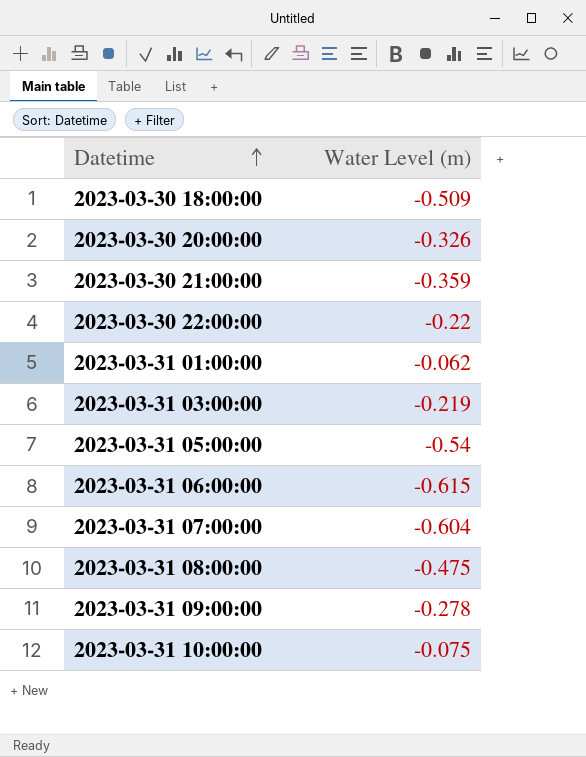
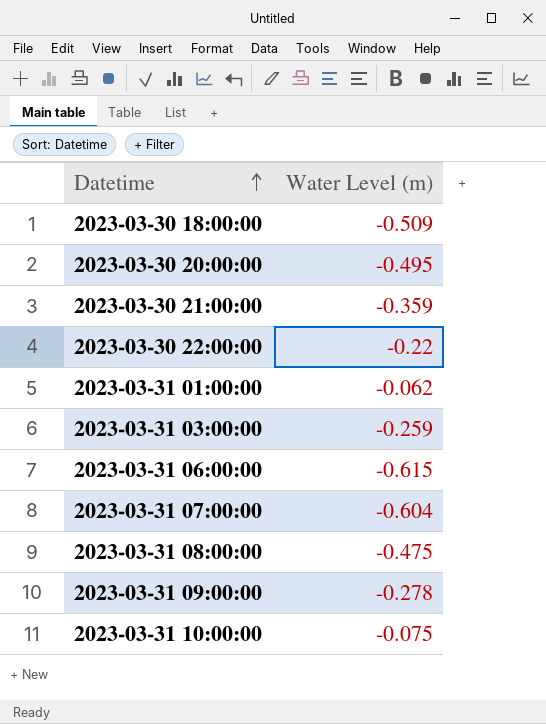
row 2023-03-31 05:00:00: -0.54 -> none
2023-03-30 20:00:00 | Water Level (m): -0.326 -> -0.495
2023-03-31 03:00:00 | Water Level (m): -0.219 -> -0.259

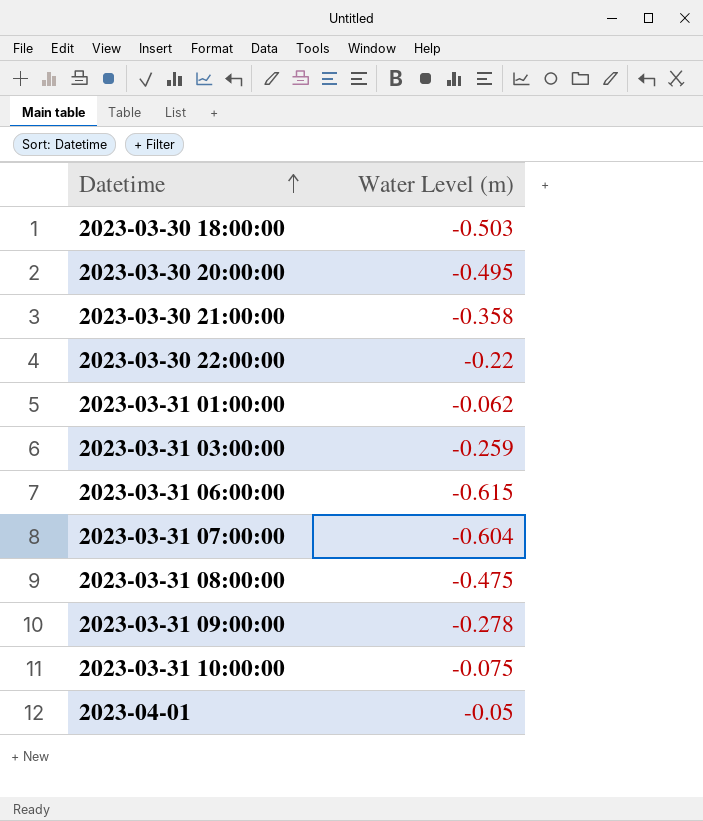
2023-03-30 18:00:00 | Water Level (m): -0.509 -> -0.503
2023-03-30 21:00:00 | Water Level (m): -0.359 -> -0.358
row 2023-04-01: none -> -0.05

